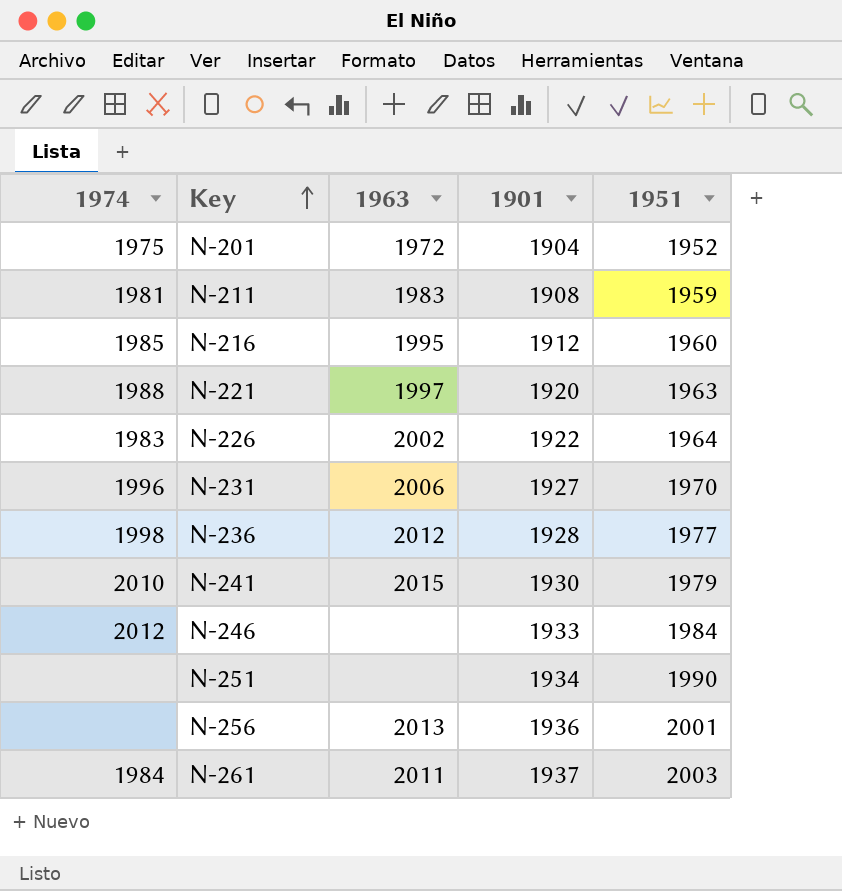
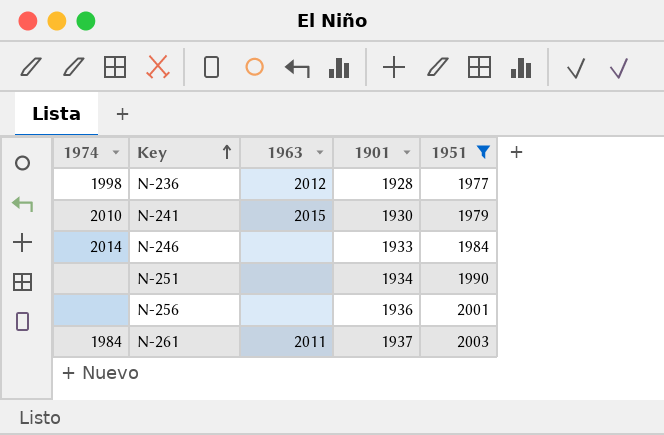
filter: none -> 1951 >= 1977
N-246 | 1974: 2012 -> 2014
N-256 | 1963: 2013 -> none

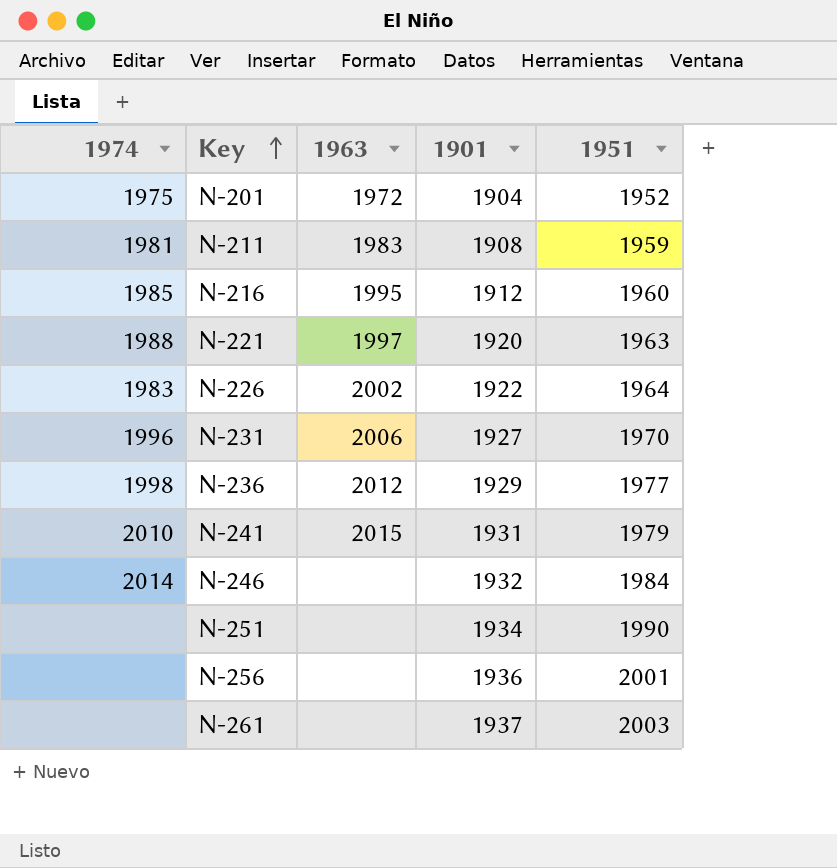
filter: 1951 >= 1977 -> none
N-236 | 1901: 1928 -> 1929
N-241 | 1901: 1930 -> 1931
N-246 | 1901: 1933 -> 1932
N-261 | 1974: 1984 -> none
N-261 | 1963: 2011 -> none

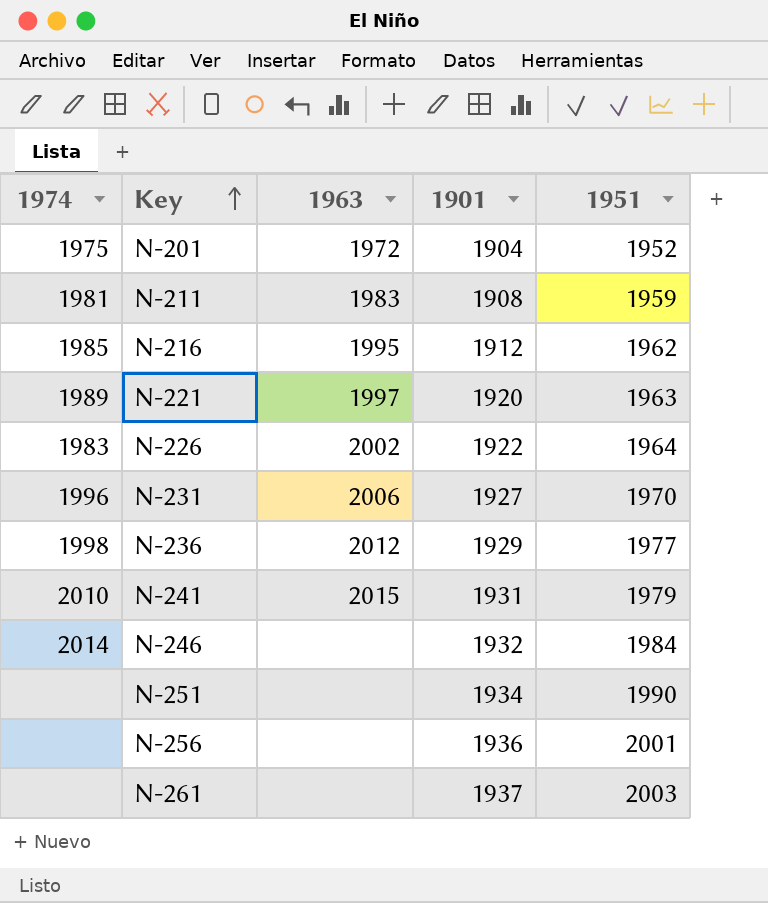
N-216 | 1951: 1960 -> 1962
N-221 | 1974: 1988 -> 1989

